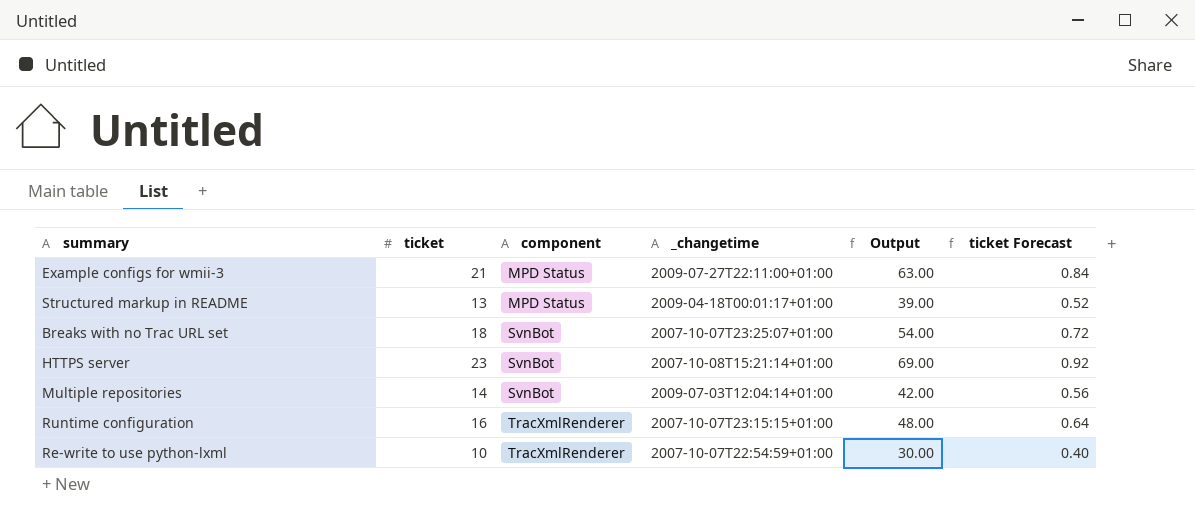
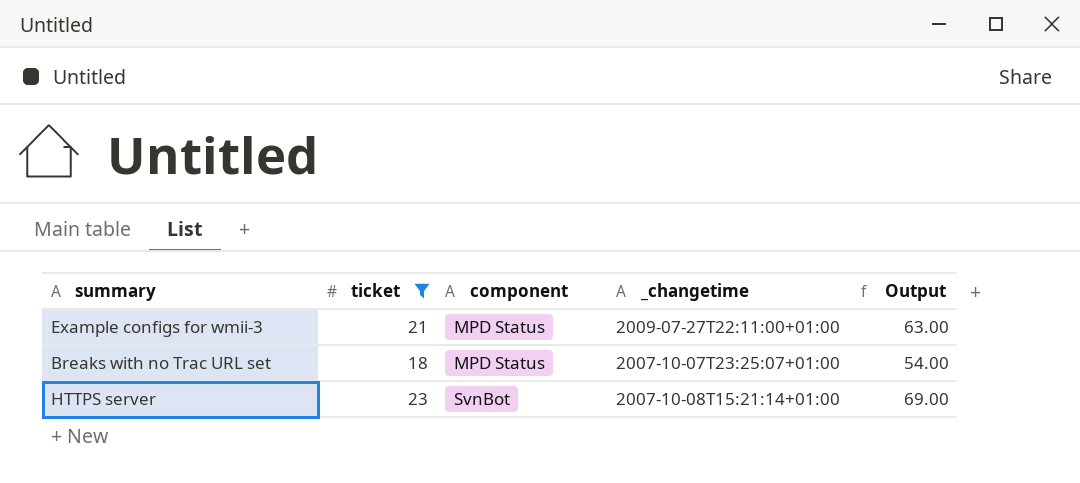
filter: none -> ticket >= 18
column ticket Forecast | formula: [ticket] * 0.04 -> none
Breaks with no Trac URL set | component: SvnBot -> MPD Status

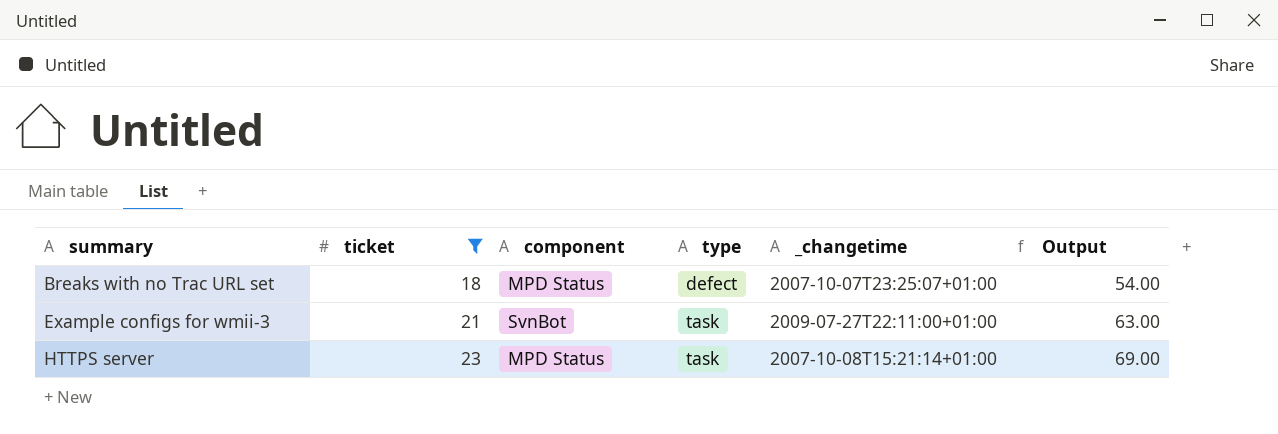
row order: component ascending -> summary ascending
column type | position: none -> 4
Example configs for wmii-3 | component: MPD Status -> SvnBot
HTTPS server | component: SvnBot -> MPD Status

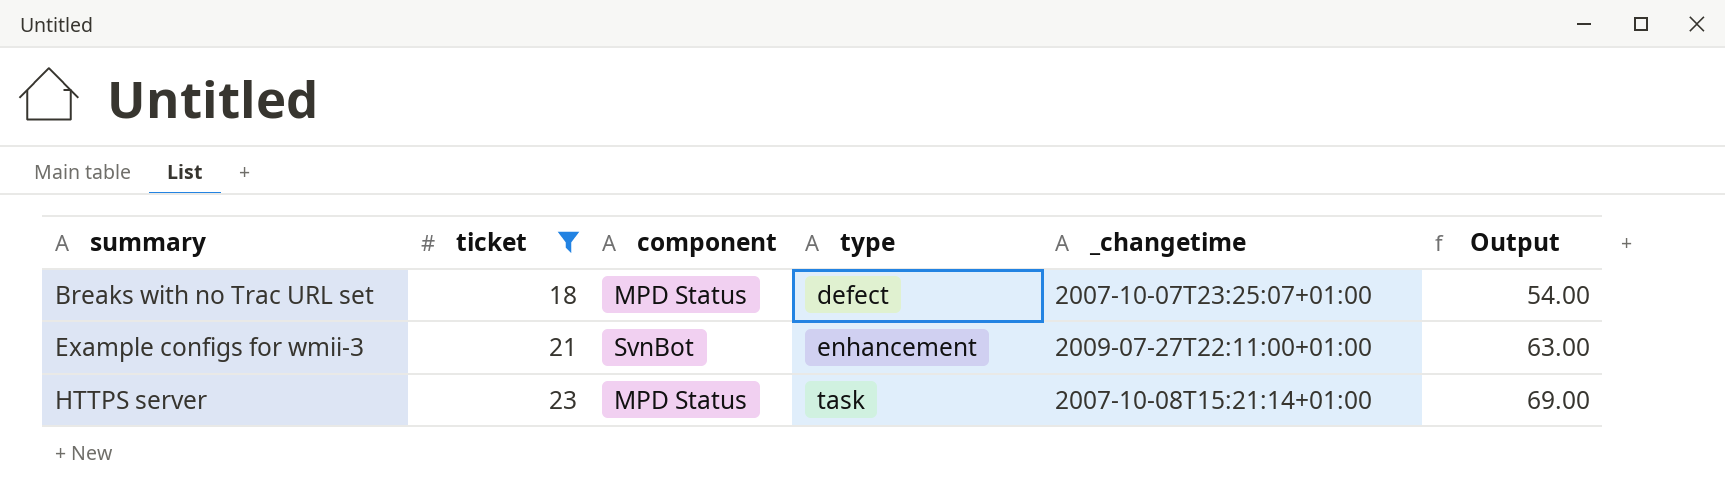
Example configs for wmii-3 | type: task -> enhancement

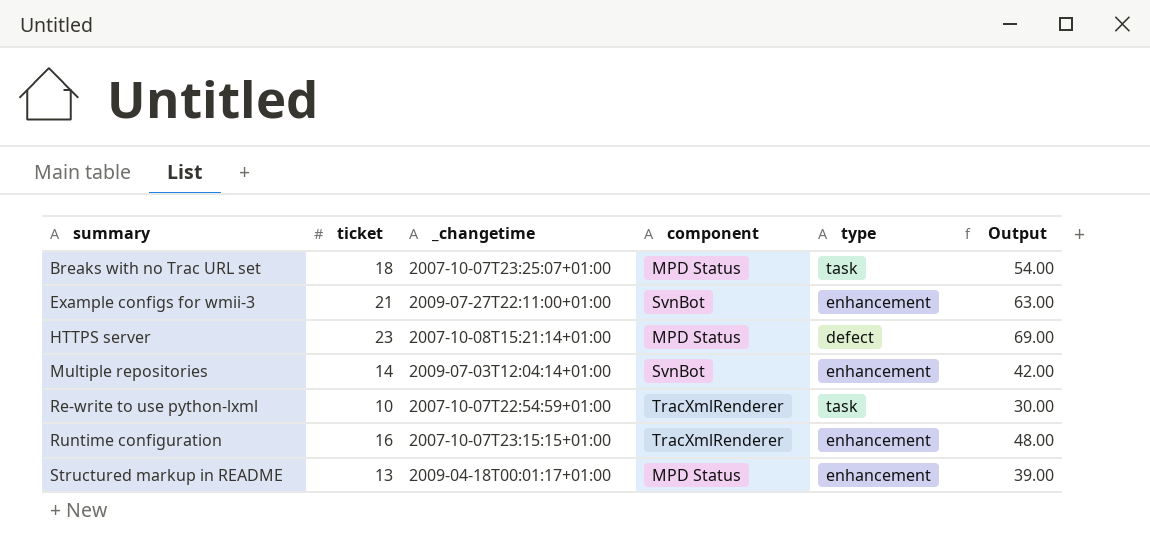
filter: ticket >= 18 -> none
column _changetime | position: 5 -> 3
Breaks with no Trac URL set | type: defect -> task
HTTPS server | type: task -> defect

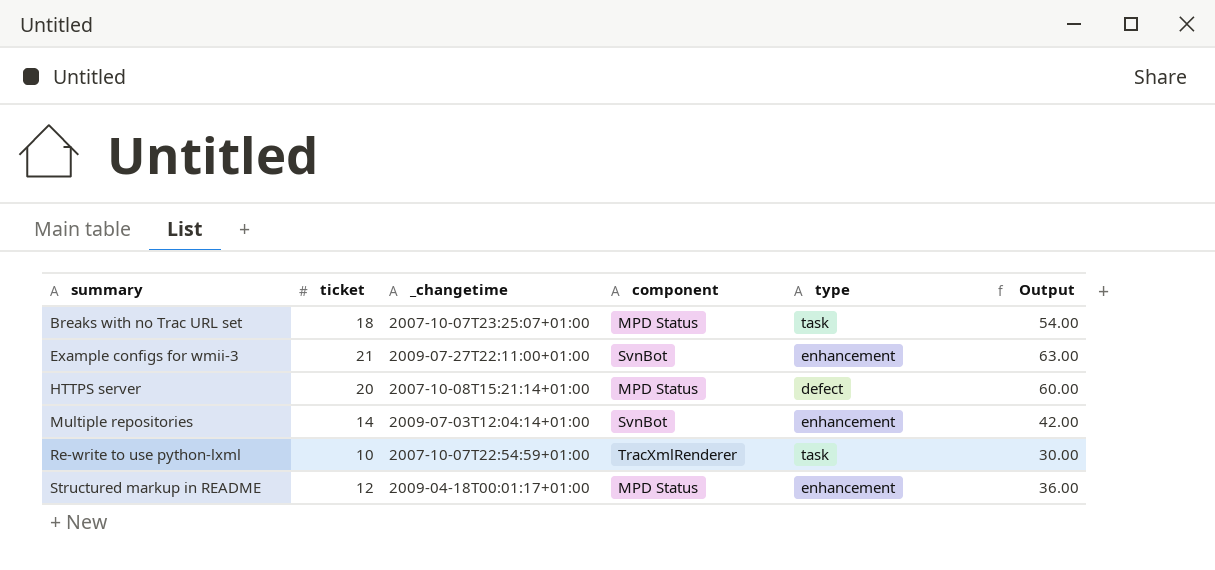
row Runtime configuration: 16 | 2007-10-07T23:15:15+01:00 | TracXmlRenderer | enhancement | 48.00 -> none
HTTPS server | ticket: 23 -> 20
HTTPS server | Output: 69.00 -> 60.00
Structured markup in README | ticket: 13 -> 12
Structured markup in README | Output: 39.00 -> 36.00

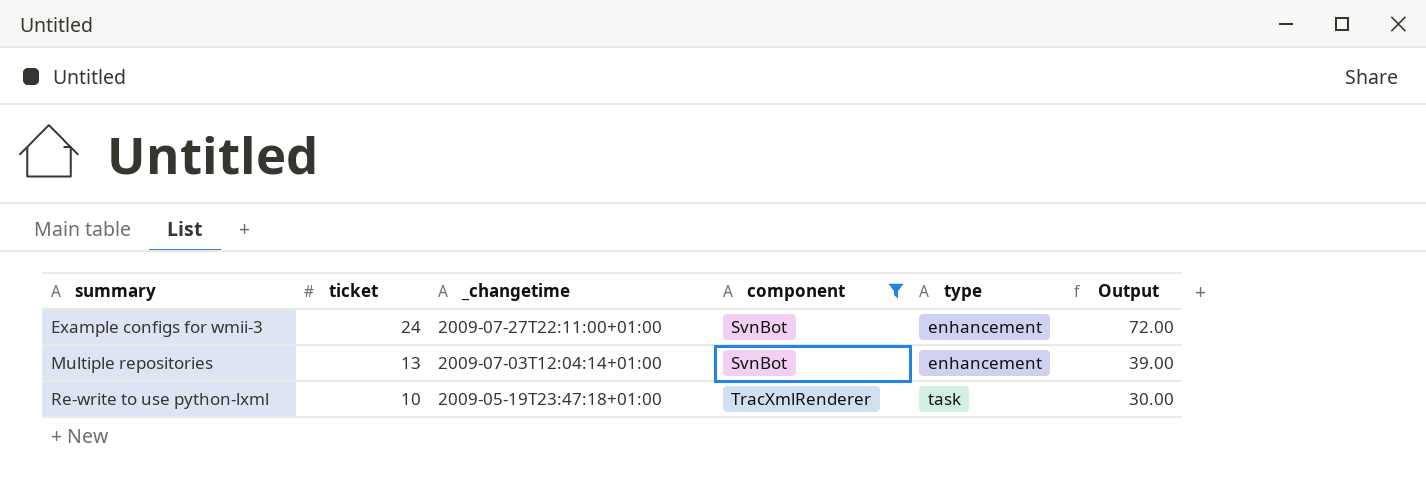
filter: none -> component != MPD Status
Example configs for wmii-3 | ticket: 21 -> 24
Example configs for wmii-3 | Output: 63.00 -> 72.00
Multiple repositories | ticket: 14 -> 13
Multiple repositories | Output: 42.00 -> 39.00
Re-write to use python-lxml | _changetime: 2007-10-07T22:54:59+01:00 -> 2009-05-19T23:47:18+01:00

